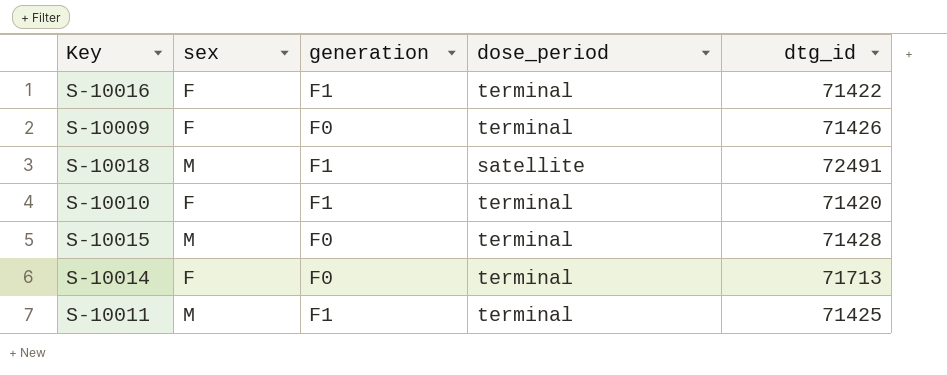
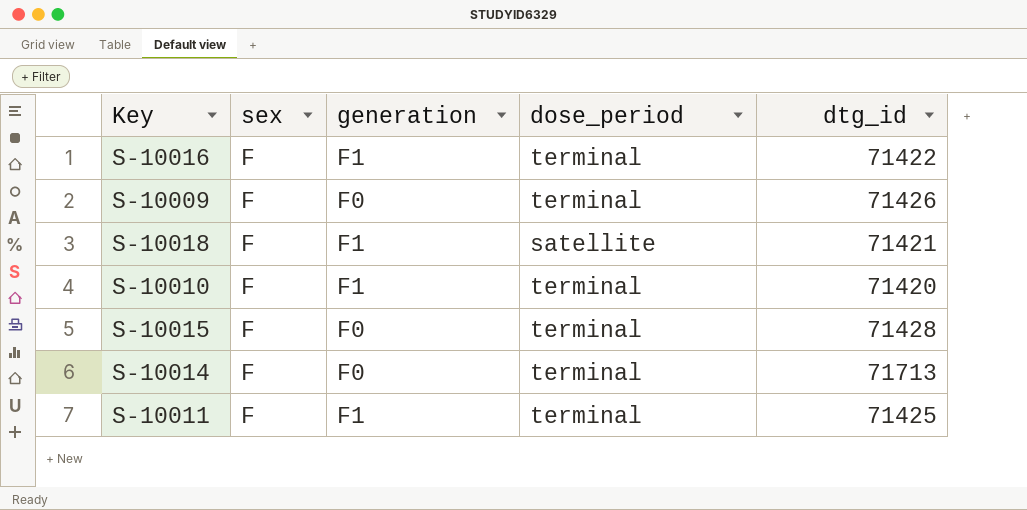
S-10018 | sex: M -> F
S-10018 | dtg_id: 72491 -> 71421
S-10015 | sex: M -> F
S-10011 | sex: M -> F

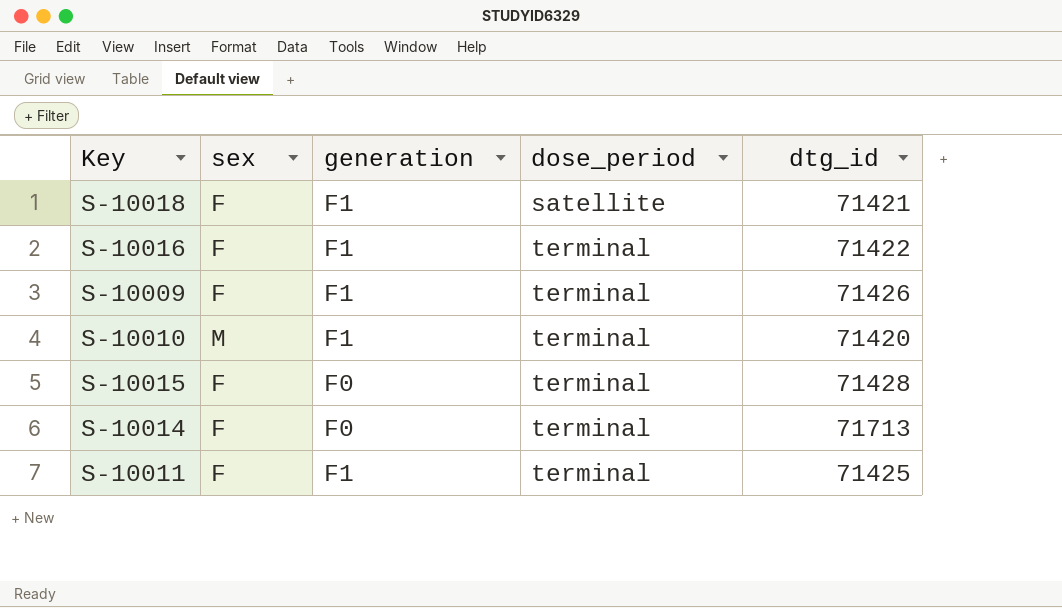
row order: none -> dose_period ascending
S-10009 | generation: F0 -> F1
S-10010 | sex: F -> M

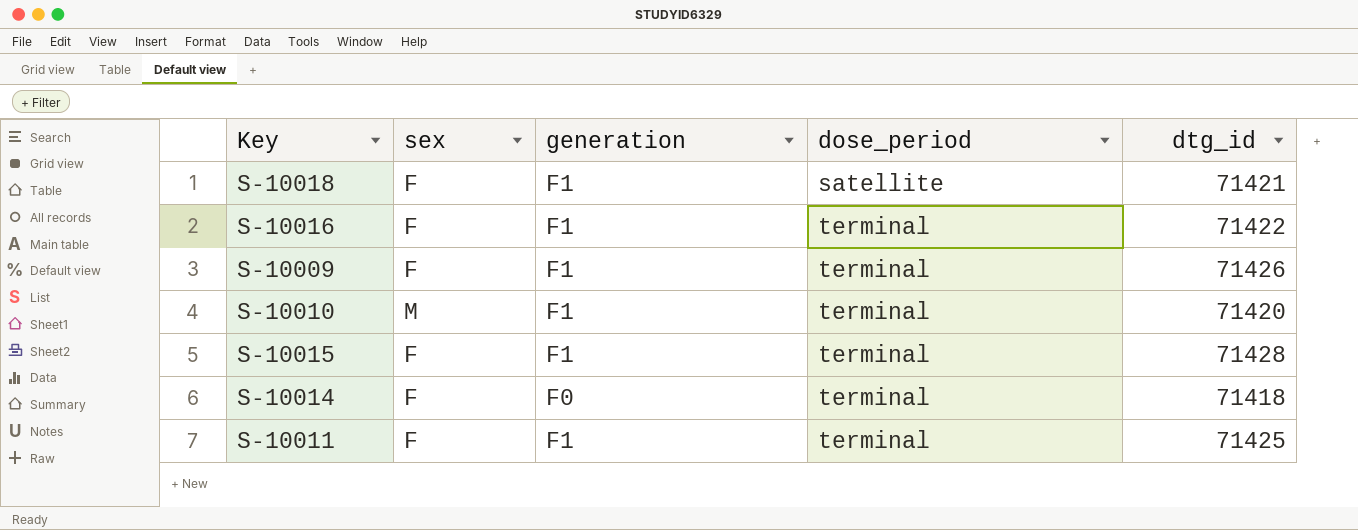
S-10015 | generation: F0 -> F1
S-10014 | dtg_id: 71713 -> 71418

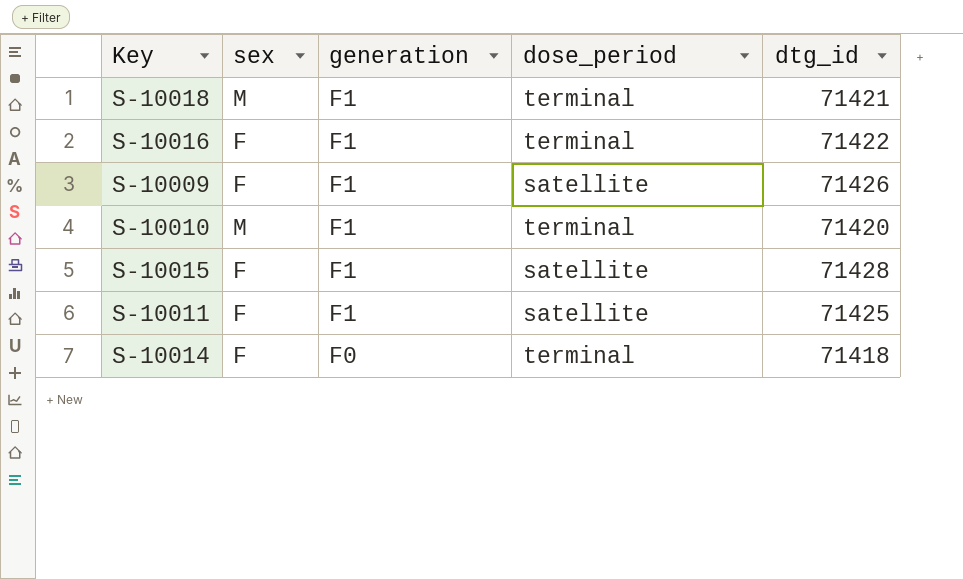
row order: dose_period ascending -> generation descending
S-10018 | sex: F -> M
S-10018 | dose_period: satellite -> terminal
S-10009 | dose_period: terminal -> satellite
S-10015 | dose_period: terminal -> satellite
S-10011 | dose_period: terminal -> satellite

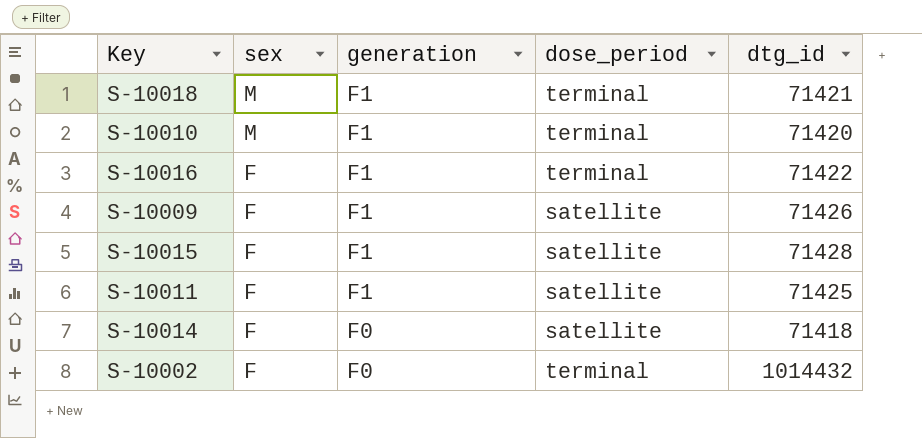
row order: generation descending -> sex descending
S-10014 | dose_period: terminal -> satellite
row S-10002: none -> F | F0 | terminal | 1014432

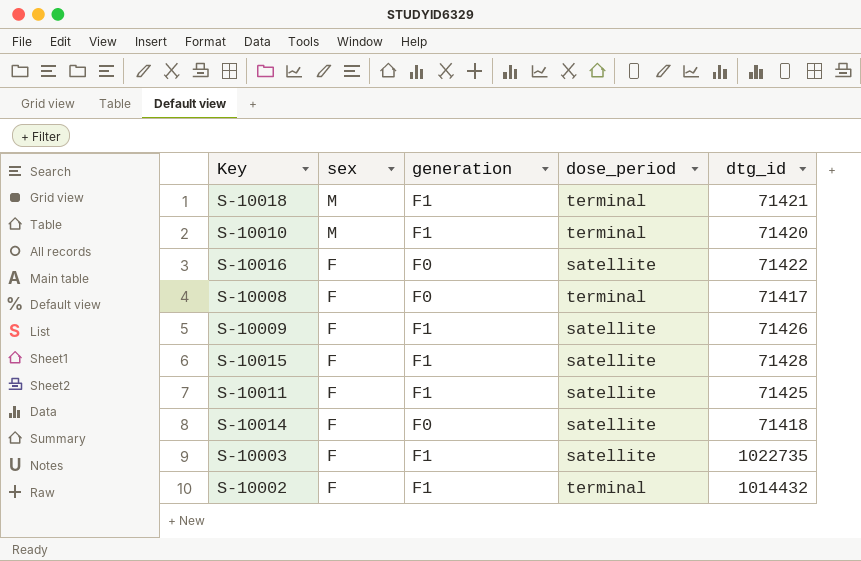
S-10016 | generation: F1 -> F0
S-10016 | dose_period: terminal -> satellite
row S-10008: none -> F | F0 | terminal | 71417
row S-10003: none -> F | F1 | satellite | 1022735
S-10002 | generation: F0 -> F1

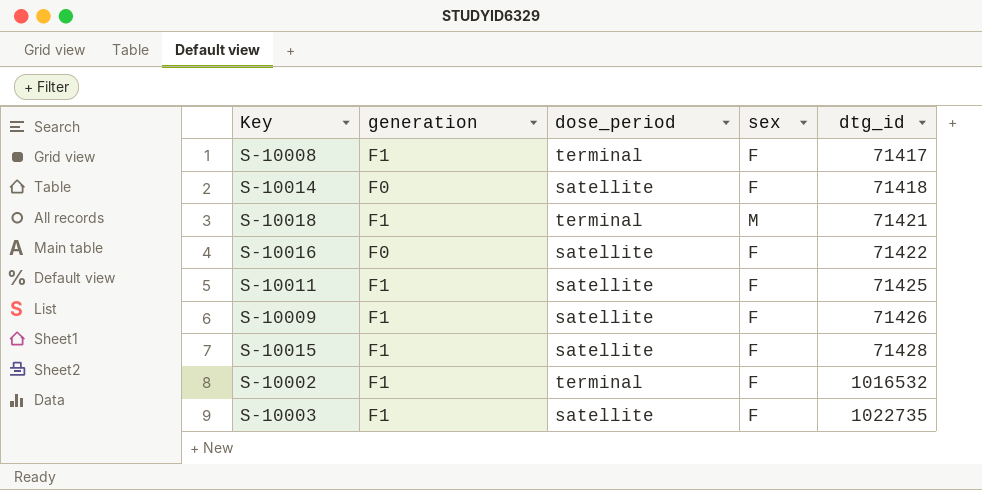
row order: sex descending -> dtg_id ascending
column sex | position: 2 -> 4
row S-10010: M | F1 | terminal | 71420 -> none
S-10008 | generation: F0 -> F1
S-10002 | dtg_id: 1014432 -> 1016532

